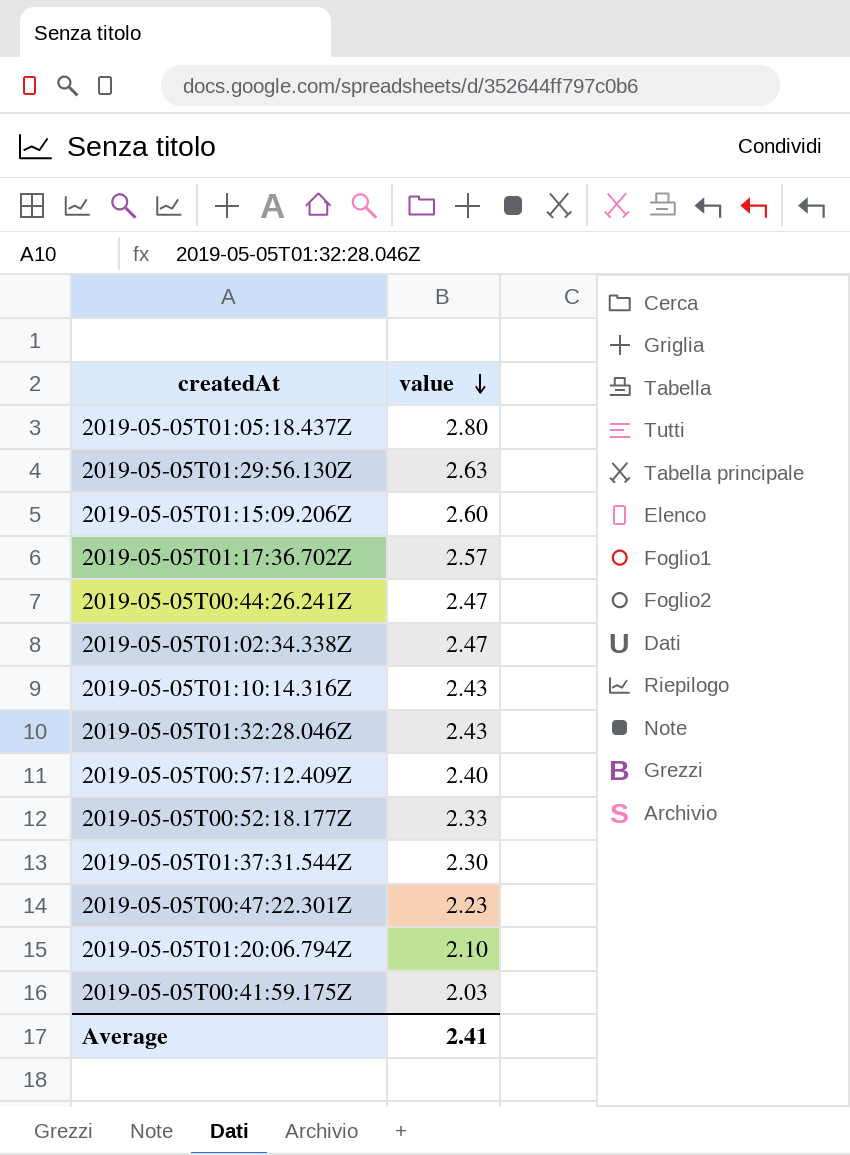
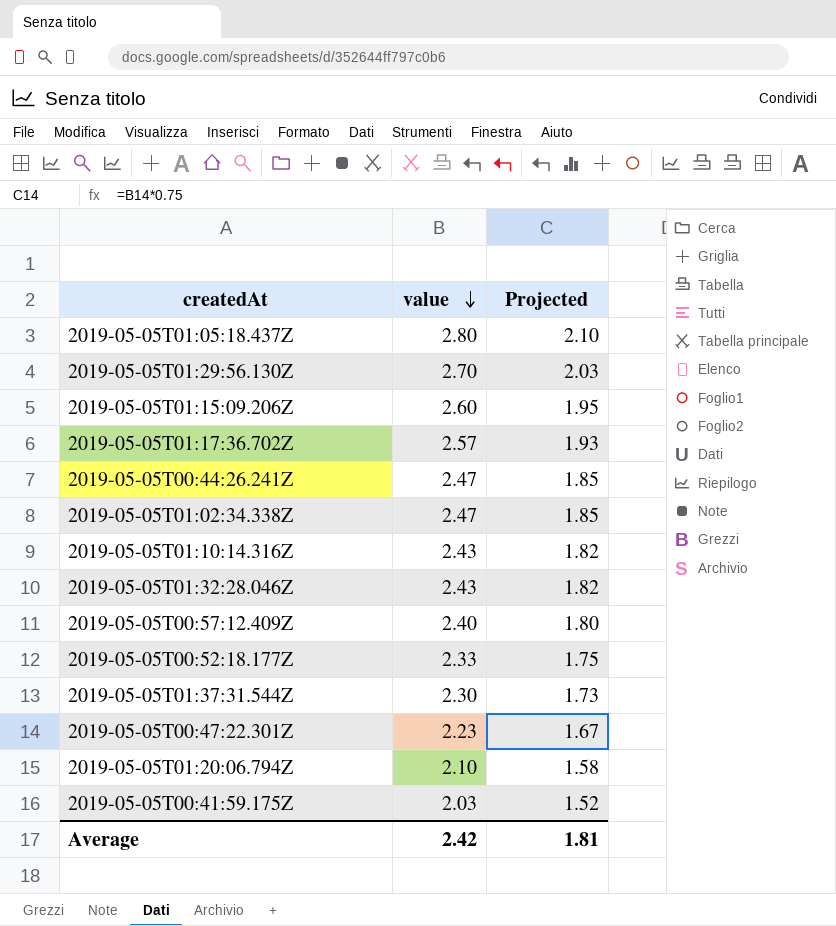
column Projected | formula: none -> [value] * 0.75
2019-05-05T01:29:56.130Z | value: 2.63 -> 2.70
Average | value: 2.41 -> 2.42

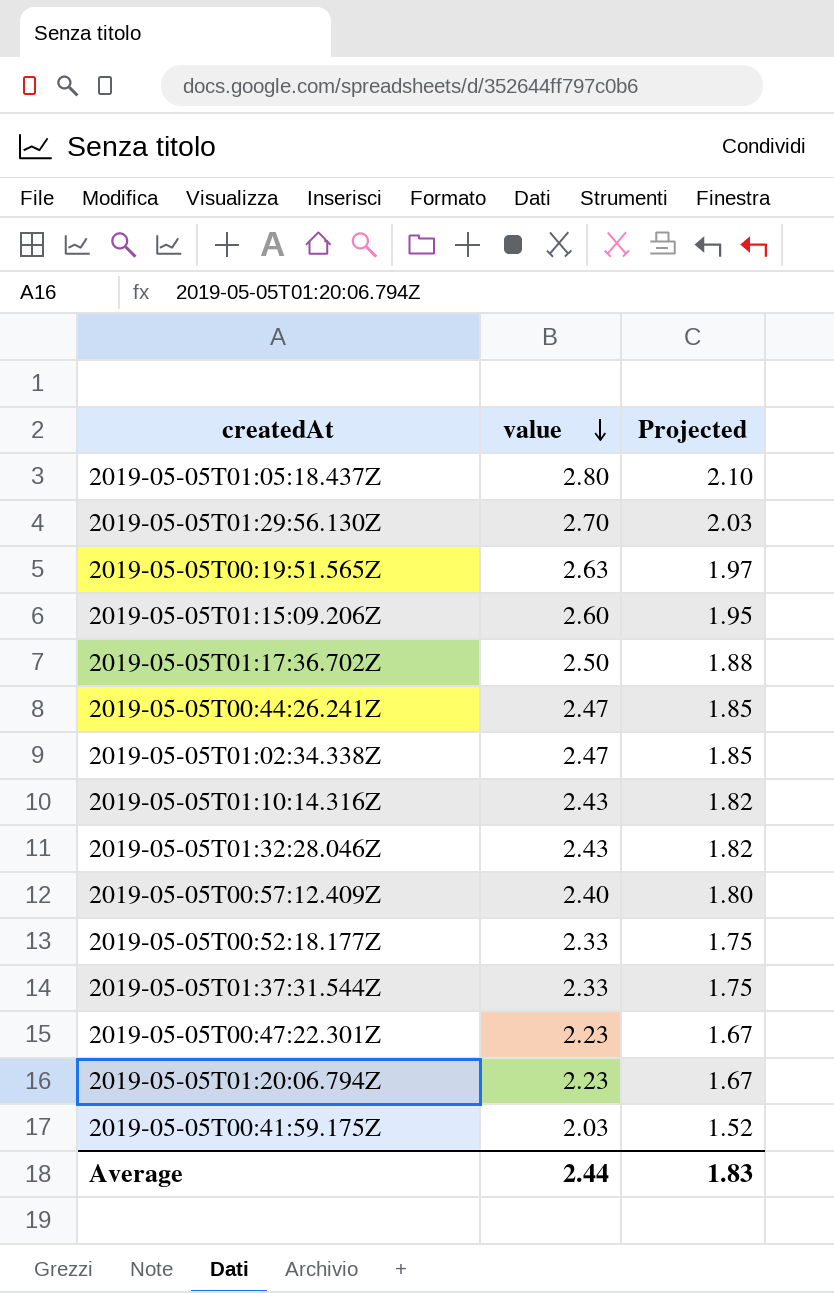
row 2019-05-05T00:19:51.565Z: none -> 2.63 | 1.97
2019-05-05T01:17:36.702Z | value: 2.57 -> 2.50
2019-05-05T01:17:36.702Z | Projected: 1.93 -> 1.88
2019-05-05T01:37:31.544Z | value: 2.30 -> 2.33
2019-05-05T01:37:31.544Z | Projected: 1.73 -> 1.75
2019-05-05T01:20:06.794Z | value: 2.10 -> 2.23
2019-05-05T01:20:06.794Z | Projected: 1.58 -> 1.67
Average | value: 2.42 -> 2.44
Average | Projected: 1.81 -> 1.83

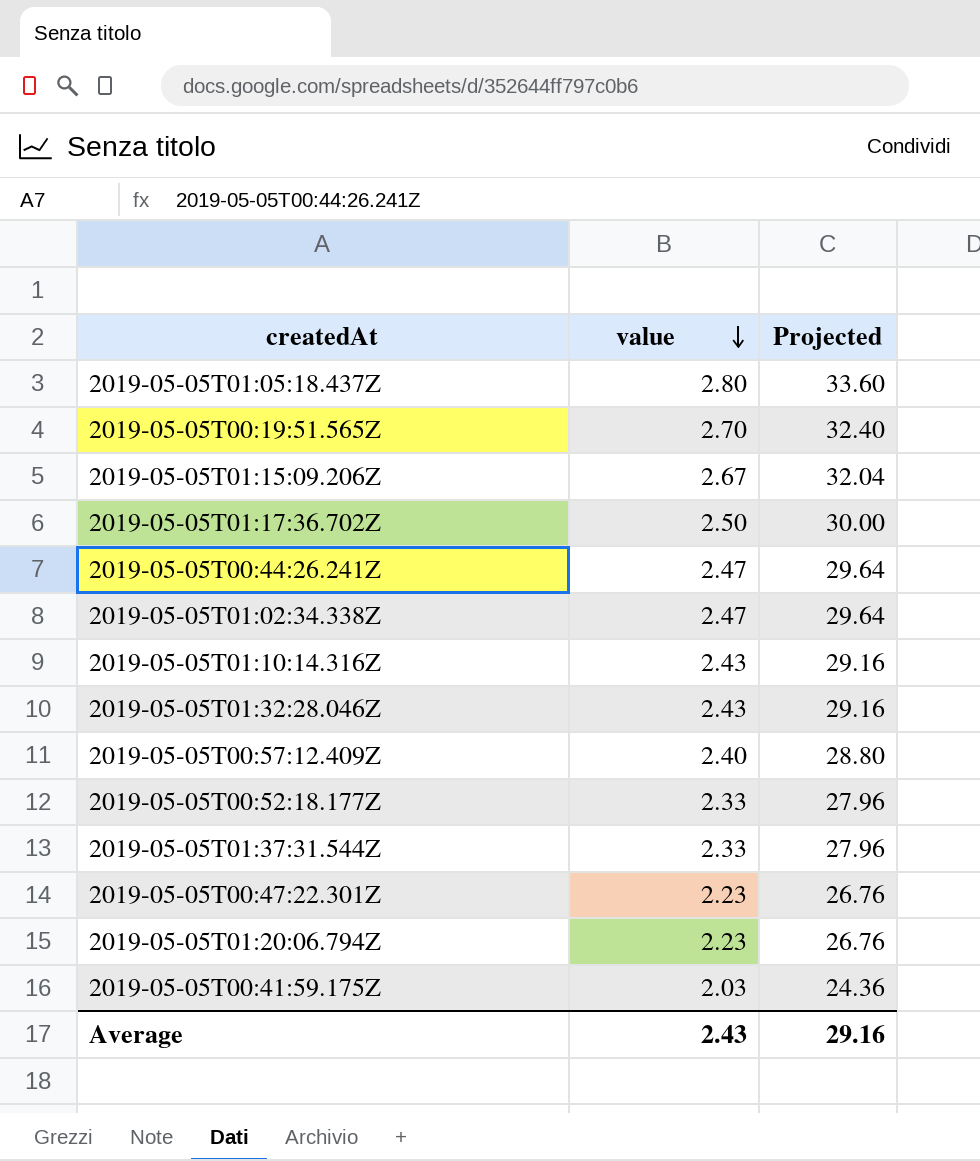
column Projected | formula: [value] * 0.75 -> [value] * 12
row 2019-05-05T01:29:56.130Z: 2.70 | 2.03 -> none
2019-05-05T00:19:51.565Z | value: 2.63 -> 2.70
2019-05-05T01:15:09.206Z | value: 2.60 -> 2.67
Average | value: 2.44 -> 2.43
Average | Projected: 1.83 -> 29.16

